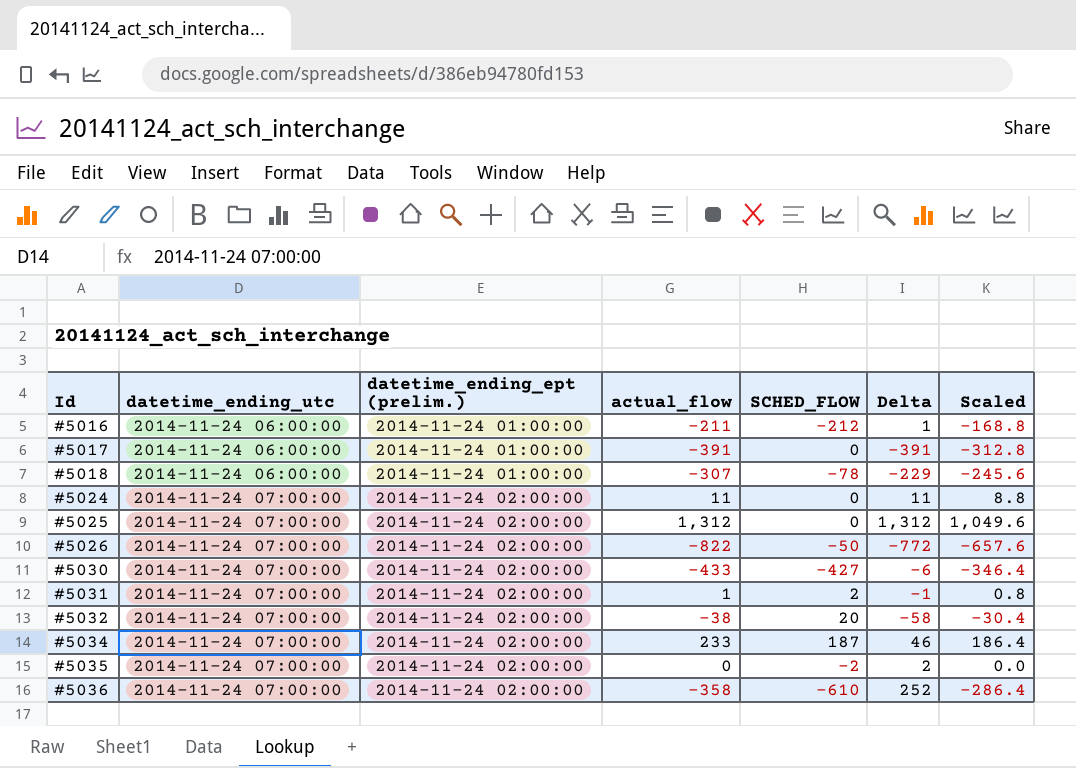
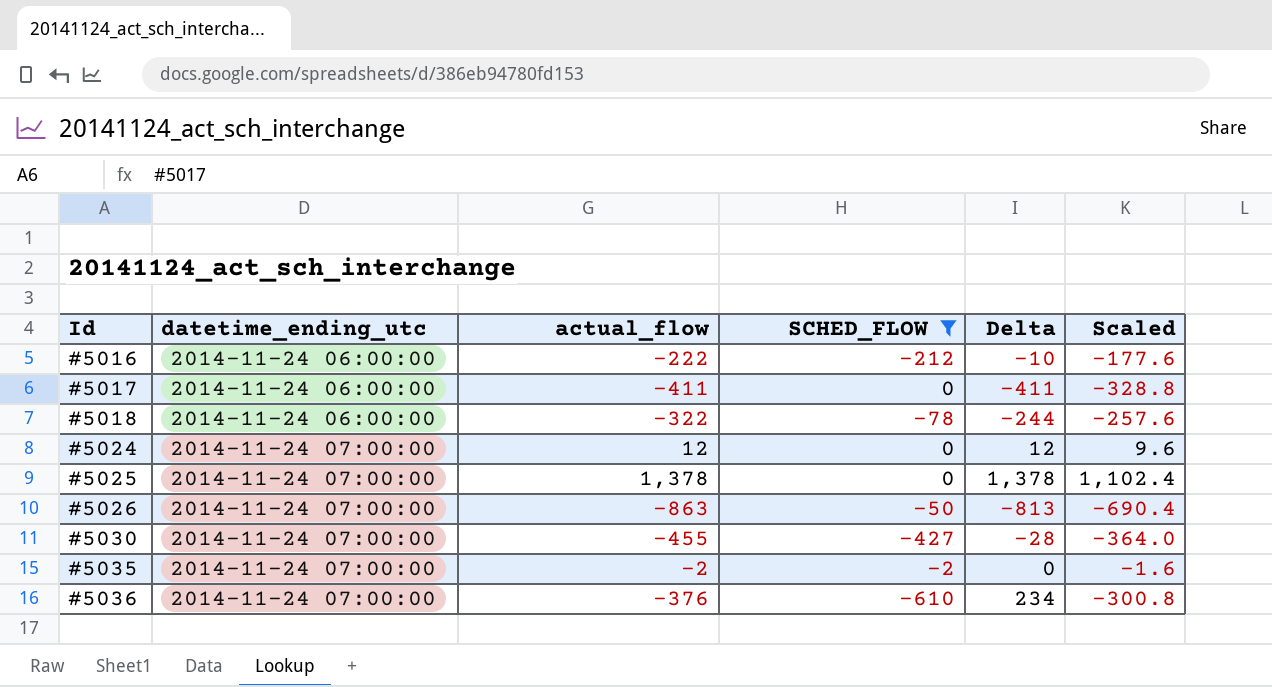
filter: none -> SCHED_FLOW <= 0
column datetime_ending_ept (prelim.) | position: 3 -> none
#5016 | actual_flow: -211 -> -222
#5016 | Delta: 1 -> -10
#5016 | Scaled: -168.8 -> -177.6
#5017 | actual_flow: -391 -> -411
#5017 | Delta: -391 -> -411
#5017 | Scaled: -312.8 -> -328.8
#5018 | actual_flow: -307 -> -322
#5018 | Delta: -229 -> -244
#5018 | Scaled: -245.6 -> -257.6
#5024 | actual_flow: 11 -> 12
#5024 | Delta: 11 -> 12
#5024 | Scaled: 8.8 -> 9.6
#5025 | actual_flow: 1,312 -> 1,378
#5025 | Delta: 1,312 -> 1,378
#5025 | Scaled: 1,049.6 -> 1,102.4
#5026 | actual_flow: -822 -> -863
#5026 | Delta: -772 -> -813
#5026 | Scaled: -657.6 -> -690.4
#5030 | actual_flow: -433 -> -455
#5030 | Delta: -6 -> -28
#5030 | Scaled: -346.4 -> -364.0
#5035 | actual_flow: 0 -> -2
#5035 | Delta: 2 -> 0
#5035 | Scaled: 0.0 -> -1.6
#5036 | actual_flow: -358 -> -376
#5036 | Delta: 252 -> 234
#5036 | Scaled: -286.4 -> -300.8

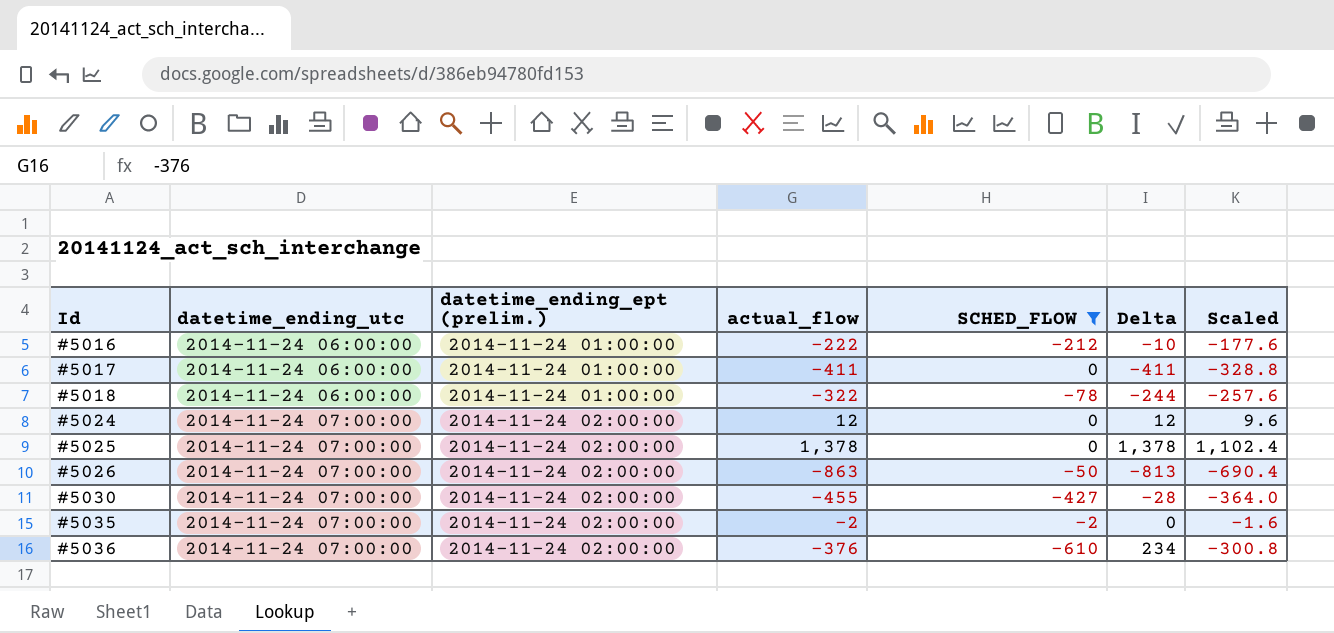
column datetime_ending_ept (prelim.) | position: none -> 3

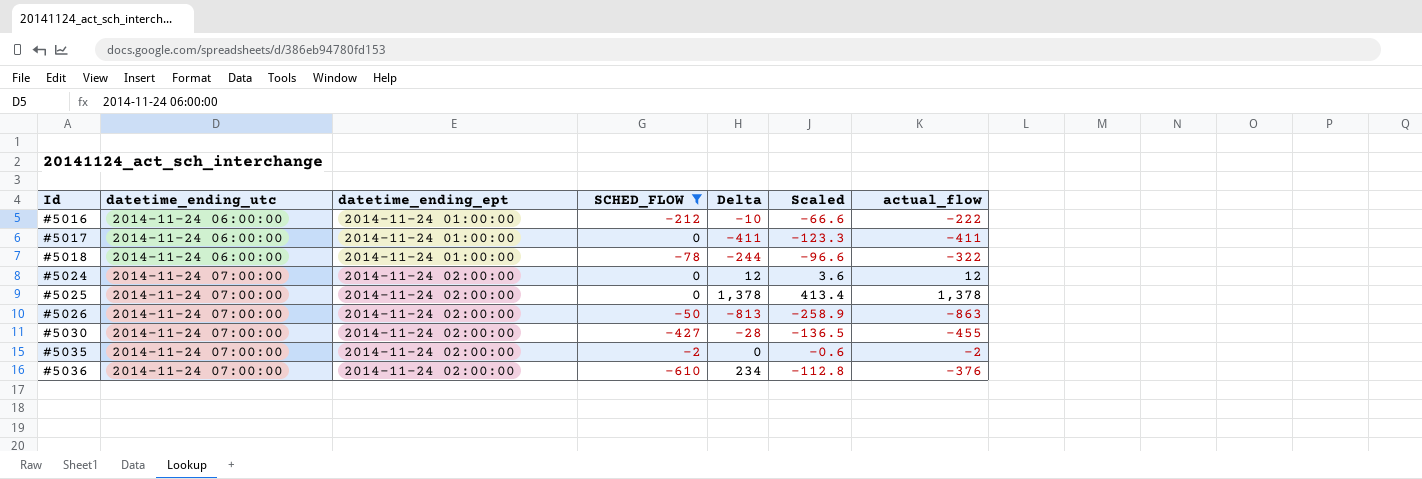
column name: datetime_ending_ept (prelim.) -> datetime_ending_ept
column Scaled | formula: [actual_flow] * 0.8 -> [actual_flow] * 0.3
column actual_flow | position: 4 -> 7

